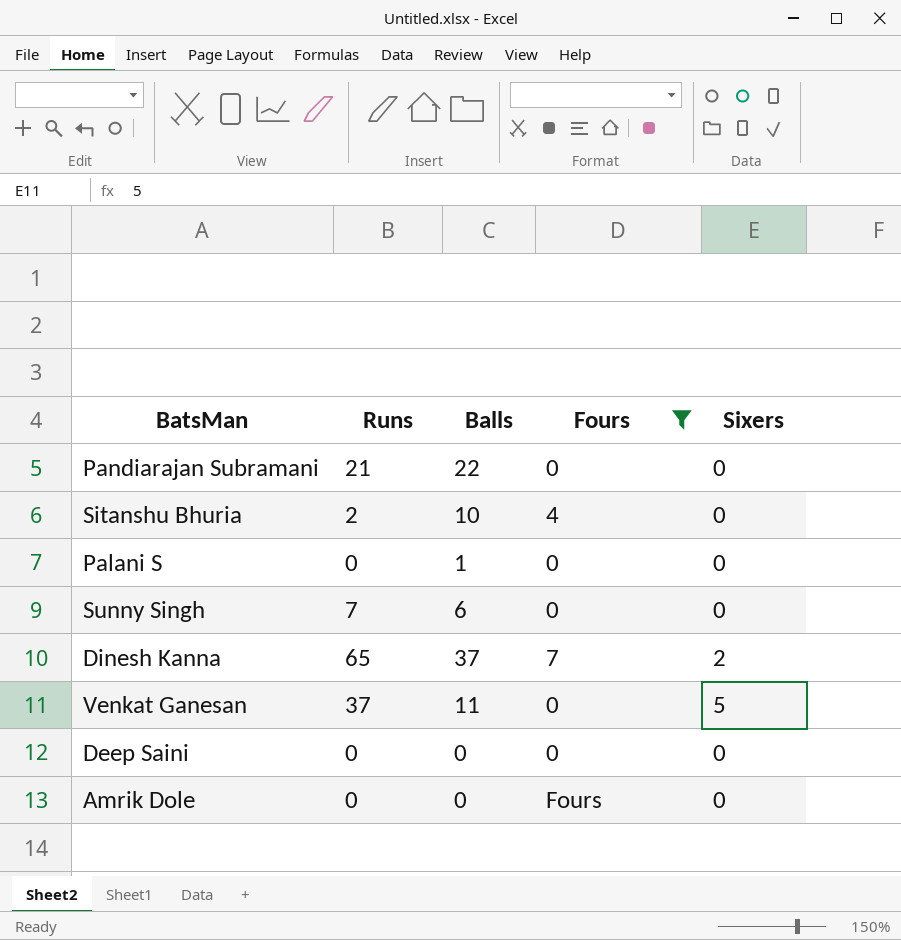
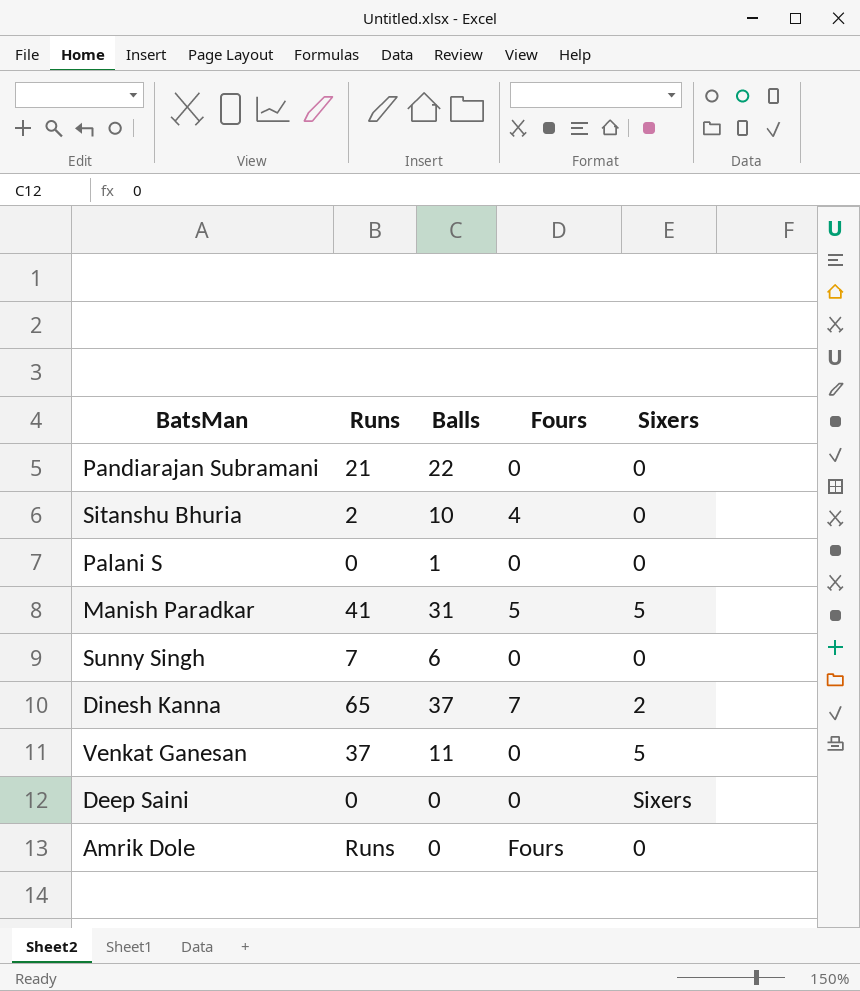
filter: Fours != 5 -> none
Deep Saini | Sixers: 0 -> Sixers
Amrik Dole | Runs: 0 -> Runs

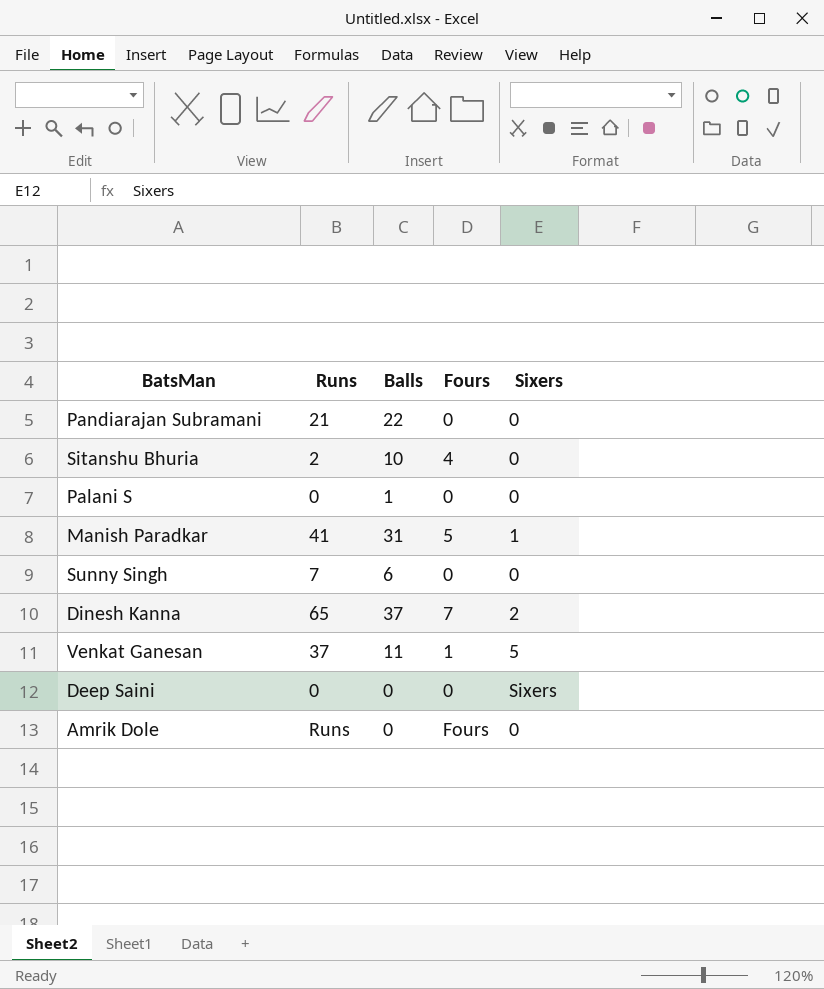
Manish Paradkar | Sixers: 5 -> 1
Venkat Ganesan | Fours: 0 -> 1

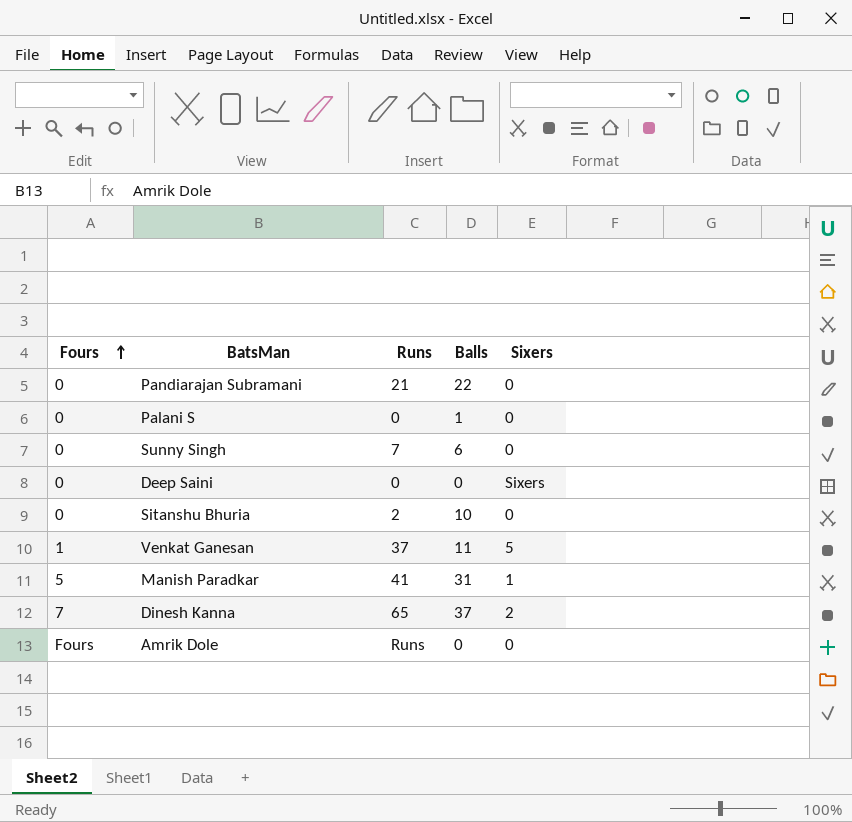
row order: none -> Fours ascending
column Fours | position: 4 -> 1
Sitanshu Bhuria | Fours: 4 -> 0

